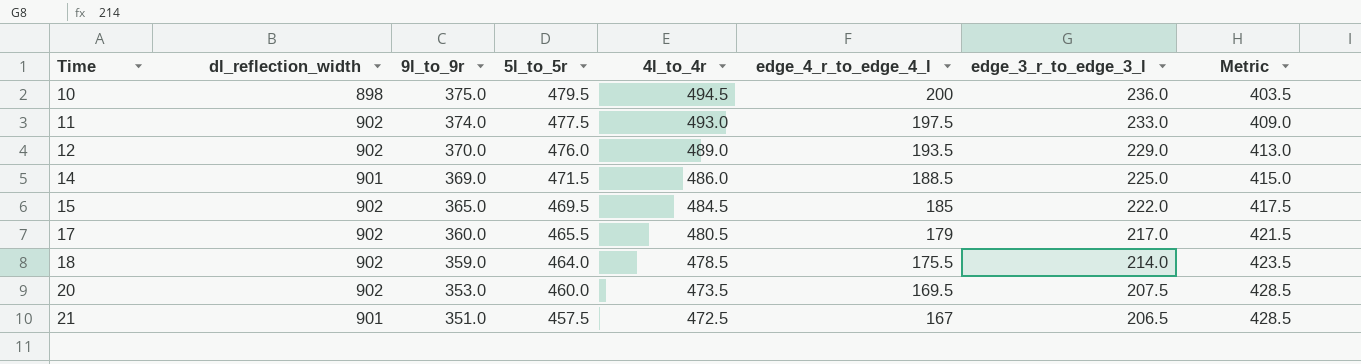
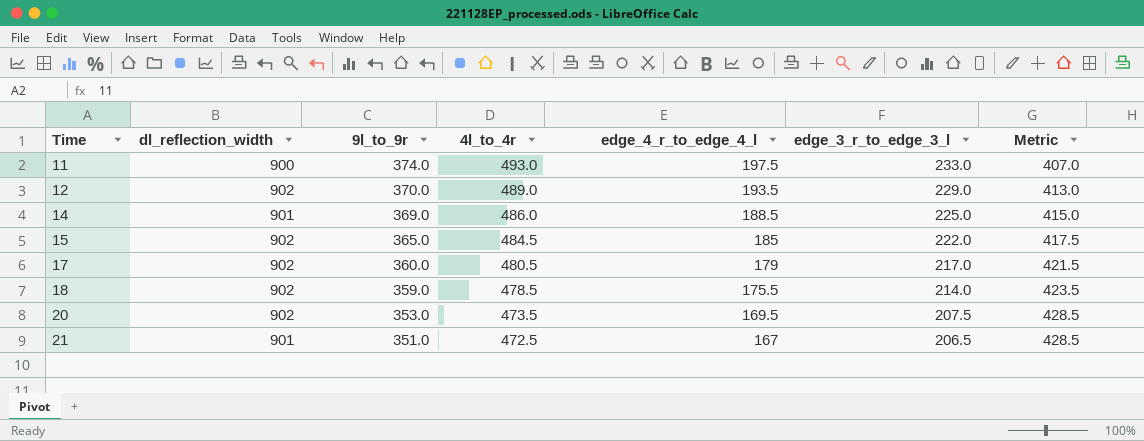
column 5l_to_5r | position: 4 -> none
row 10: 898 | 375.0 | 479.5 | 494.5 | 200 | 236.0 | 403.5 -> none
11 | dl_reflection_width: 902 -> 900
11 | Metric: 409.0 -> 407.0

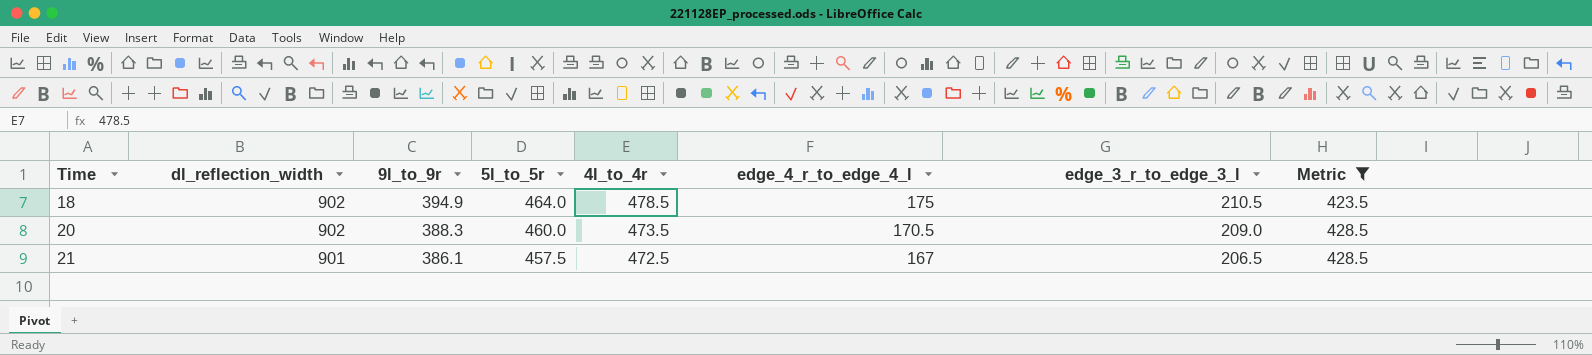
filter: none -> Metric >= 423.5
column 5l_to_5r | position: none -> 4
18 | 9l_to_9r: 359.0 -> 394.9
18 | edge_4_r_to_edge_4_l: 175.5 -> 175
18 | edge_3_r_to_edge_3_l: 214.0 -> 210.5
20 | 9l_to_9r: 353.0 -> 388.3
20 | edge_4_r_to_edge_4_l: 169.5 -> 170.5
20 | edge_3_r_to_edge_3_l: 207.5 -> 209.0
21 | 9l_to_9r: 351.0 -> 386.1

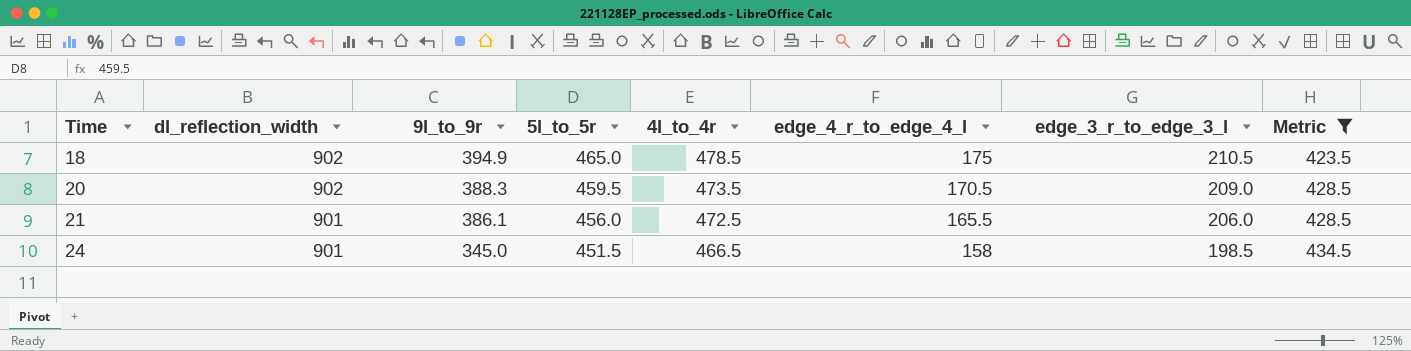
18 | 5l_to_5r: 464.0 -> 465.0
20 | 5l_to_5r: 460.0 -> 459.5
21 | 5l_to_5r: 457.5 -> 456.0
21 | edge_4_r_to_edge_4_l: 167 -> 165.5
21 | edge_3_r_to_edge_3_l: 206.5 -> 206.0
row 24: none -> 901 | 345.0 | 451.5 | 466.5 | 158 | 198.5 | 434.5

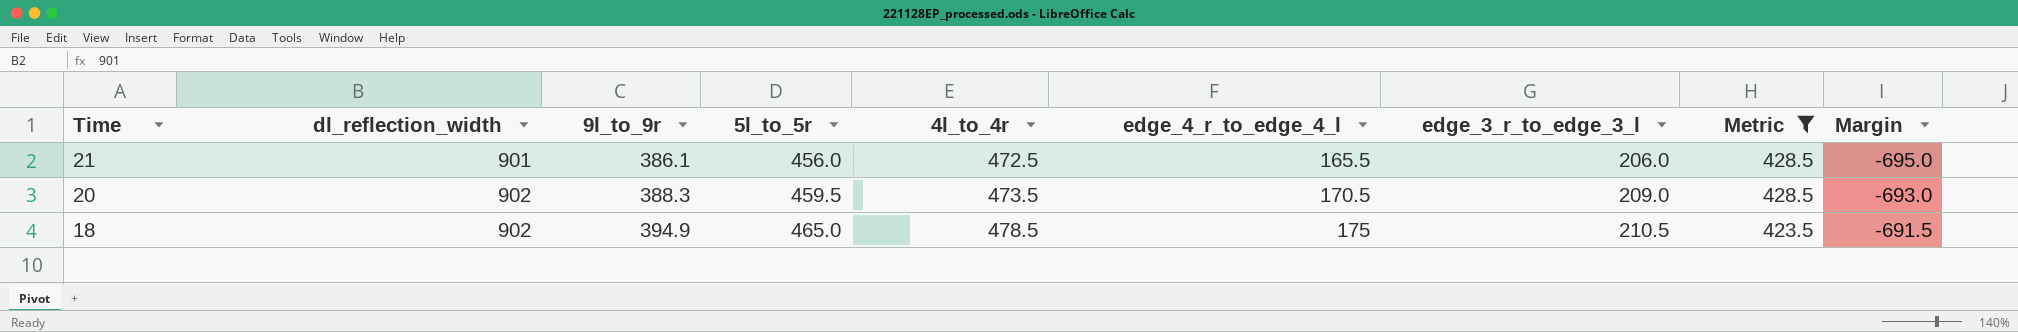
row order: Time ascending -> Time descending
column Margin | formula: none -> [edge_3_r_to_edge_3_l] - [dl_reflection_width]
row 24: 901 | 345.0 | 451.5 | 466.5 | 158 | 198.5 | 434.5 -> none

